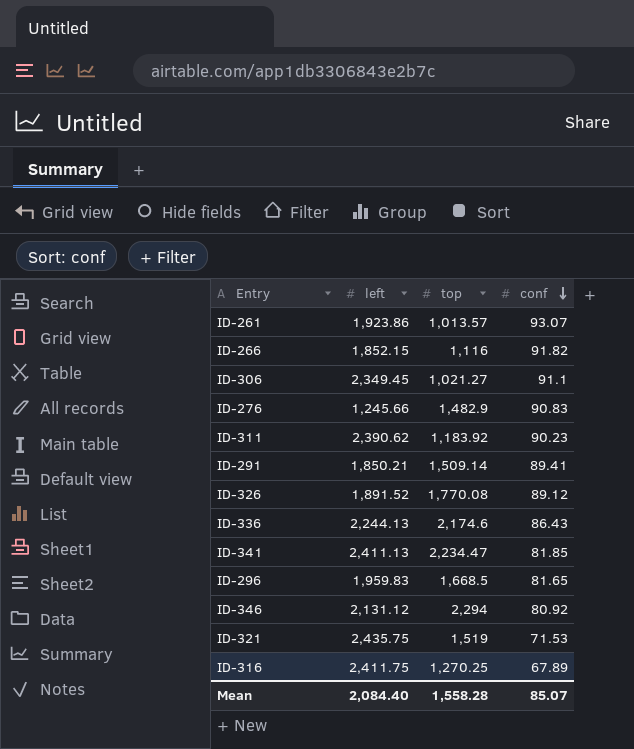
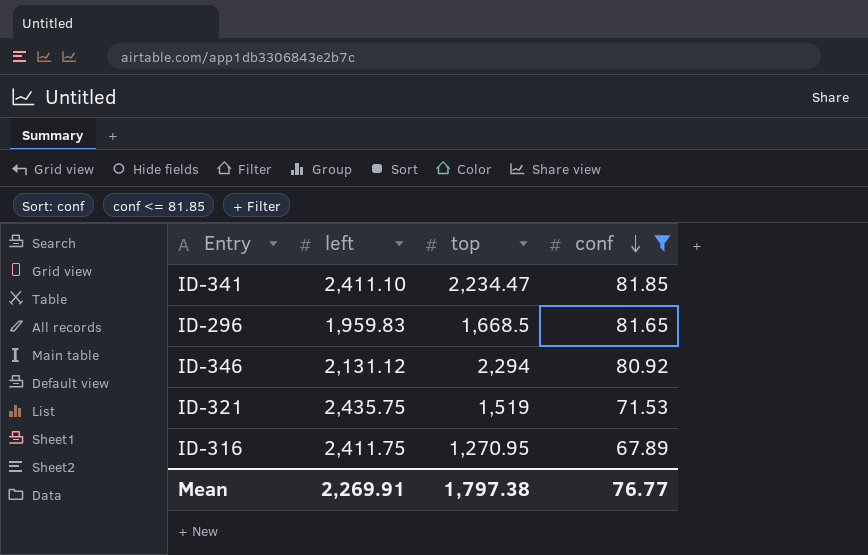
filter: none -> conf <= 81.85
ID-341 | left: 2,411.13 -> 2,411.10
ID-316 | top: 1,270.25 -> 1,270.95
Mean | left: 2,084.40 -> 2,269.91
Mean | top: 1,558.28 -> 1,797.38
Mean | conf: 85.07 -> 76.77

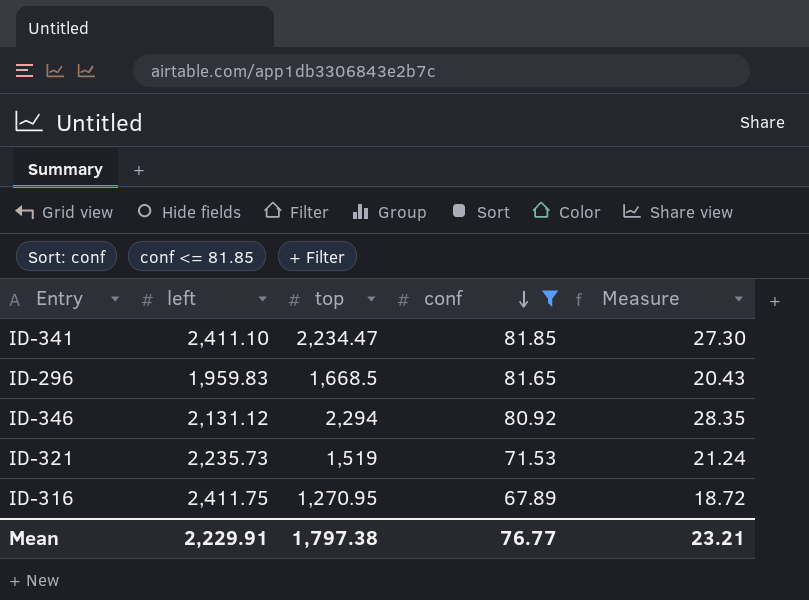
column Measure | formula: none -> [top] / [conf]
ID-321 | left: 2,435.75 -> 2,235.73
Mean | left: 2,269.91 -> 2,229.91

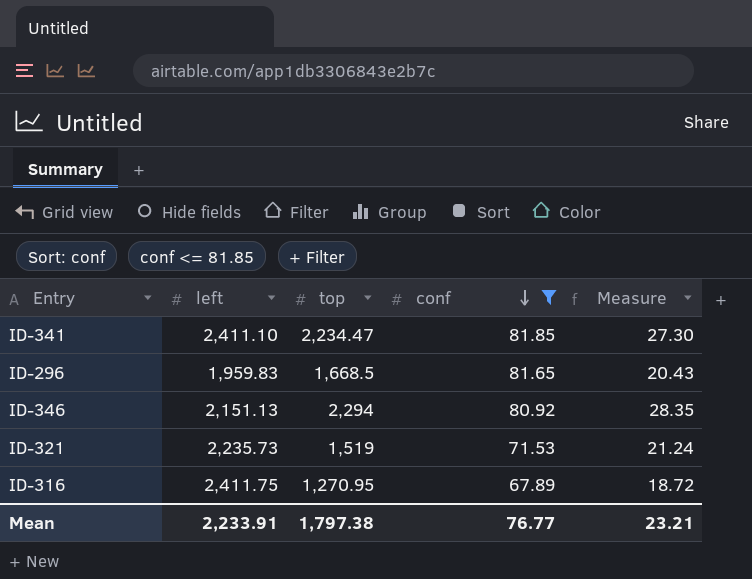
ID-346 | left: 2,131.12 -> 2,151.13
Mean | left: 2,229.91 -> 2,233.91

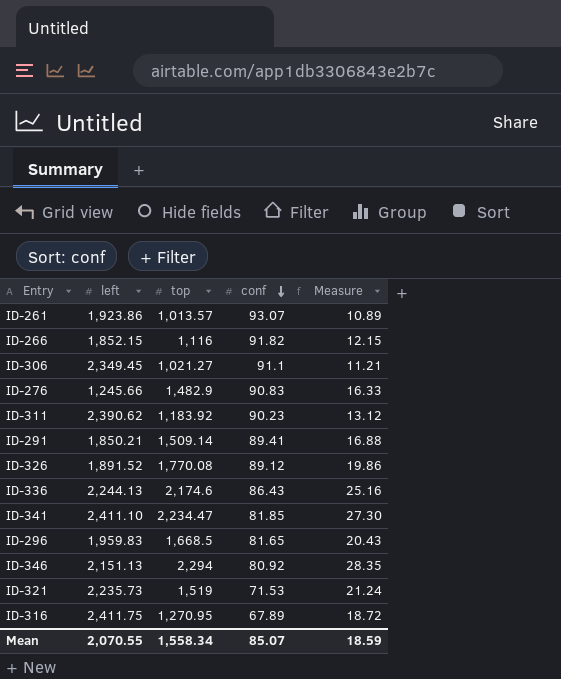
filter: conf <= 81.85 -> none
Mean | left: 2,233.91 -> 2,070.55
Mean | top: 1,797.38 -> 1,558.34
Mean | conf: 76.77 -> 85.07
Mean | Measure: 23.21 -> 18.59

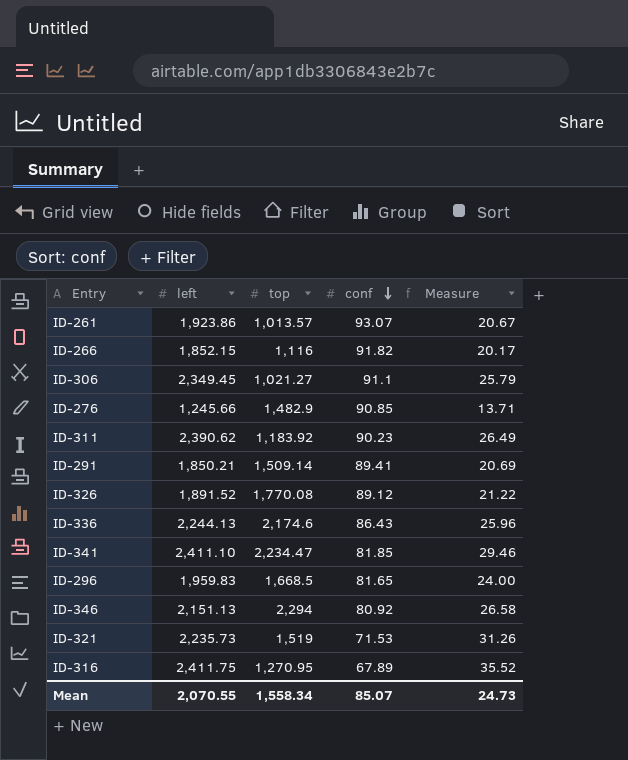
column Measure | formula: [top] / [conf] -> [left] / [conf]
ID-276 | conf: 90.83 -> 90.85
Mean | Measure: 18.59 -> 24.73

